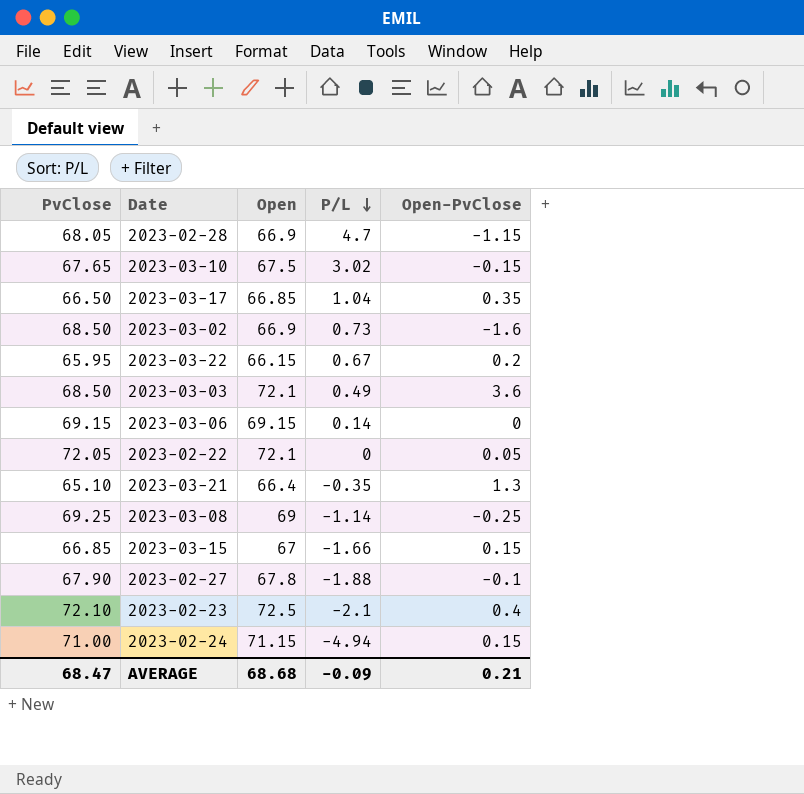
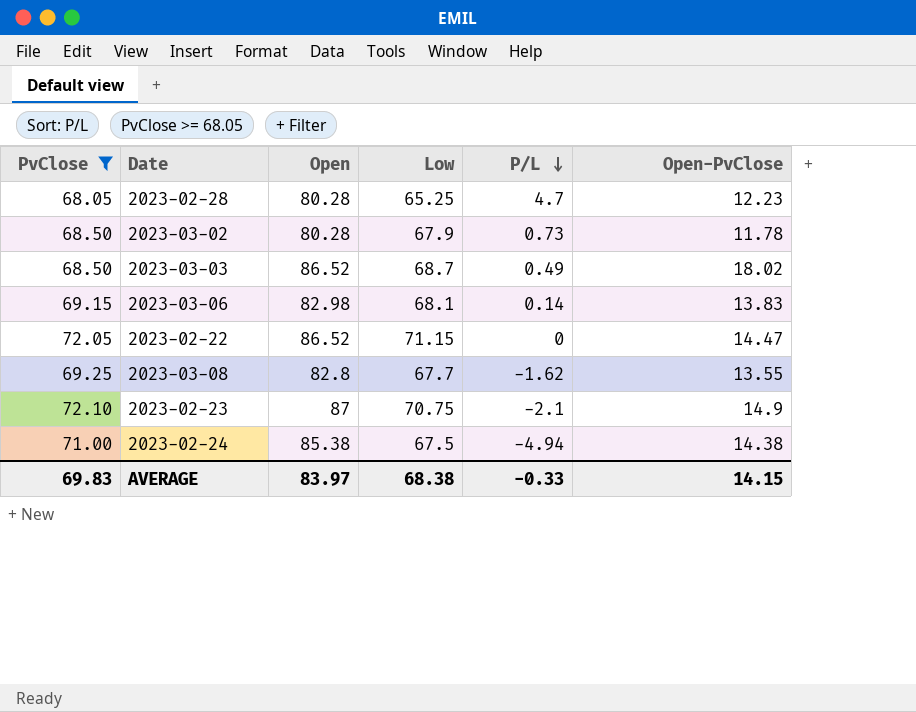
filter: none -> PvClose >= 68.05
column Low | position: none -> 4
2023-02-28 | Open: 66.9 -> 80.28
2023-02-28 | Open-PvClose: -1.15 -> 12.23
2023-03-02 | Open: 66.9 -> 80.28
2023-03-02 | Open-PvClose: -1.6 -> 11.78
2023-03-03 | Open: 72.1 -> 86.52
2023-03-03 | Open-PvClose: 3.6 -> 18.02
2023-03-06 | Open: 69.15 -> 82.98
2023-03-06 | Open-PvClose: 0 -> 13.83
2023-02-22 | Open: 72.1 -> 86.52
2023-02-22 | Open-PvClose: 0.05 -> 14.47
2023-03-08 | Open: 69 -> 82.8
2023-03-08 | P/L: -1.14 -> -1.62
2023-03-08 | Open-PvClose: -0.25 -> 13.55
2023-02-23 | Open: 72.5 -> 87
2023-02-23 | Open-PvClose: 0.4 -> 14.9
2023-02-24 | Open: 71.15 -> 85.38
2023-02-24 | Open-PvClose: 0.15 -> 14.38
AVERAGE | PvClose: 68.47 -> 69.83
AVERAGE | Open: 68.68 -> 83.97
AVERAGE | P/L: -0.09 -> -0.33
AVERAGE | Open-PvClose: 0.21 -> 14.15

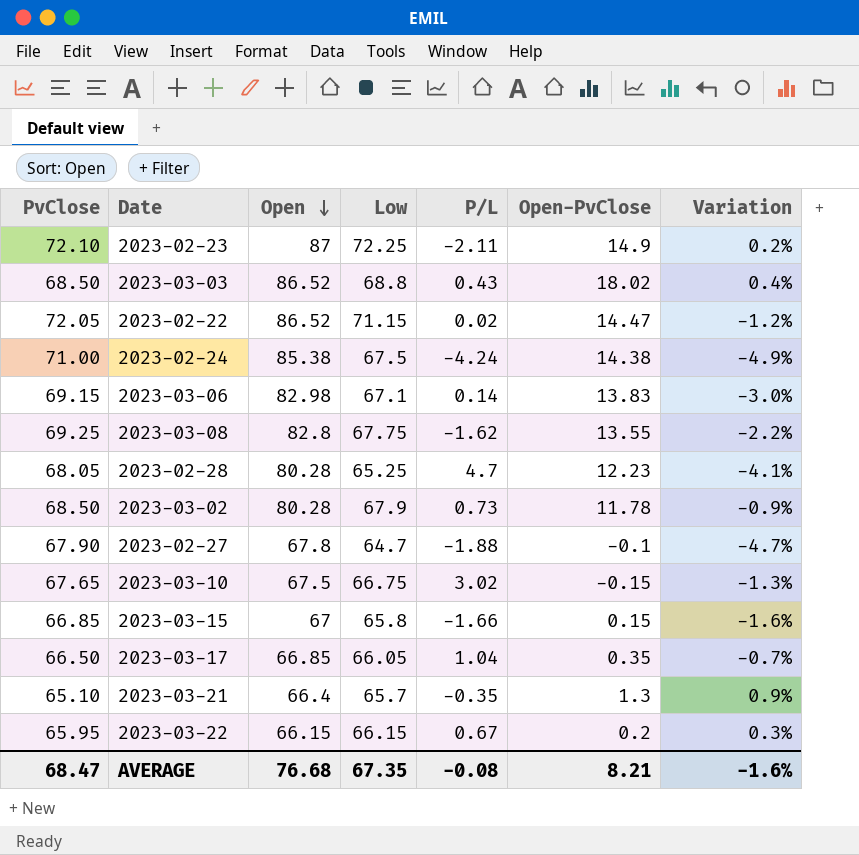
filter: PvClose >= 68.05 -> none
row order: P/L descending -> Open descending
column Variation | formula: none -> ([Low] - [PvClose]) / [PvClose]
2023-02-23 | Low: 70.75 -> 72.25
2023-02-23 | P/L: -2.1 -> -2.11
2023-03-03 | Low: 68.7 -> 68.8
2023-03-03 | P/L: 0.49 -> 0.43
2023-02-22 | P/L: 0 -> 0.02
2023-02-24 | P/L: -4.94 -> -4.24
2023-03-06 | Low: 68.1 -> 67.1
2023-03-08 | Low: 67.7 -> 67.75
AVERAGE | PvClose: 69.83 -> 68.47
AVERAGE | Open: 83.97 -> 76.68
AVERAGE | Low: 68.38 -> 67.35
AVERAGE | P/L: -0.33 -> -0.08
AVERAGE | Open-PvClose: 14.15 -> 8.21

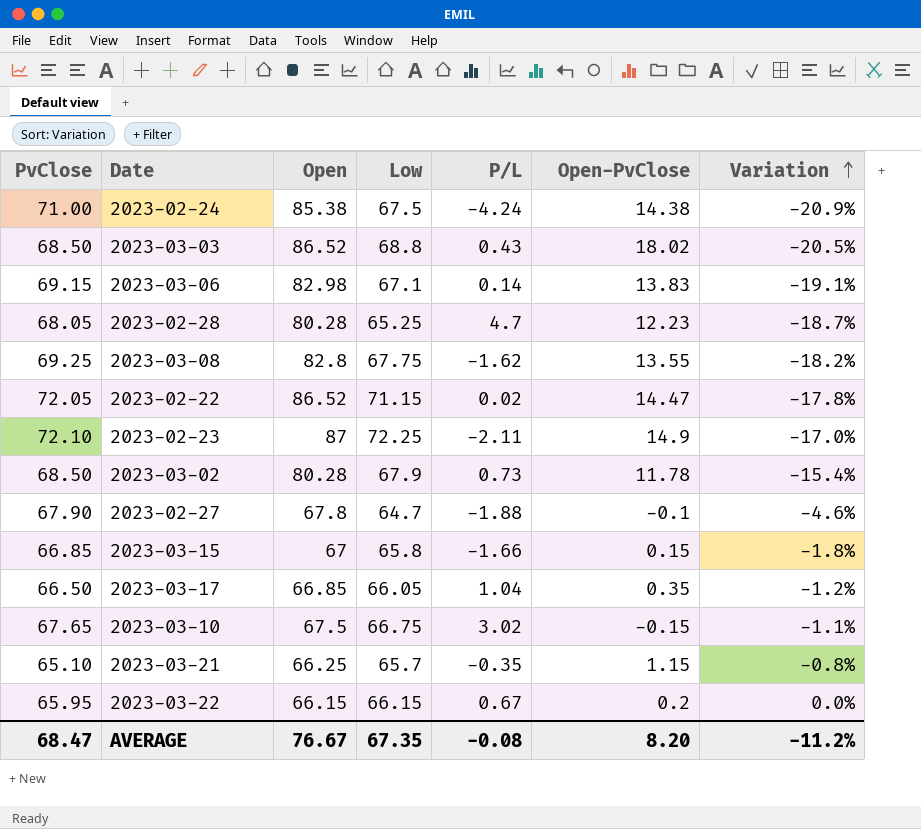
row order: Open descending -> Variation ascending
column Variation | formula: ([Low] - [PvClose]) / [PvClose] -> ([Low] - [Open]) / [Open]
2023-03-21 | Open: 66.4 -> 66.25
2023-03-21 | Open-PvClose: 1.3 -> 1.15
AVERAGE | Open: 76.68 -> 76.67
AVERAGE | Open-PvClose: 8.21 -> 8.20
AVERAGE | Variation: -1.6% -> -11.2%

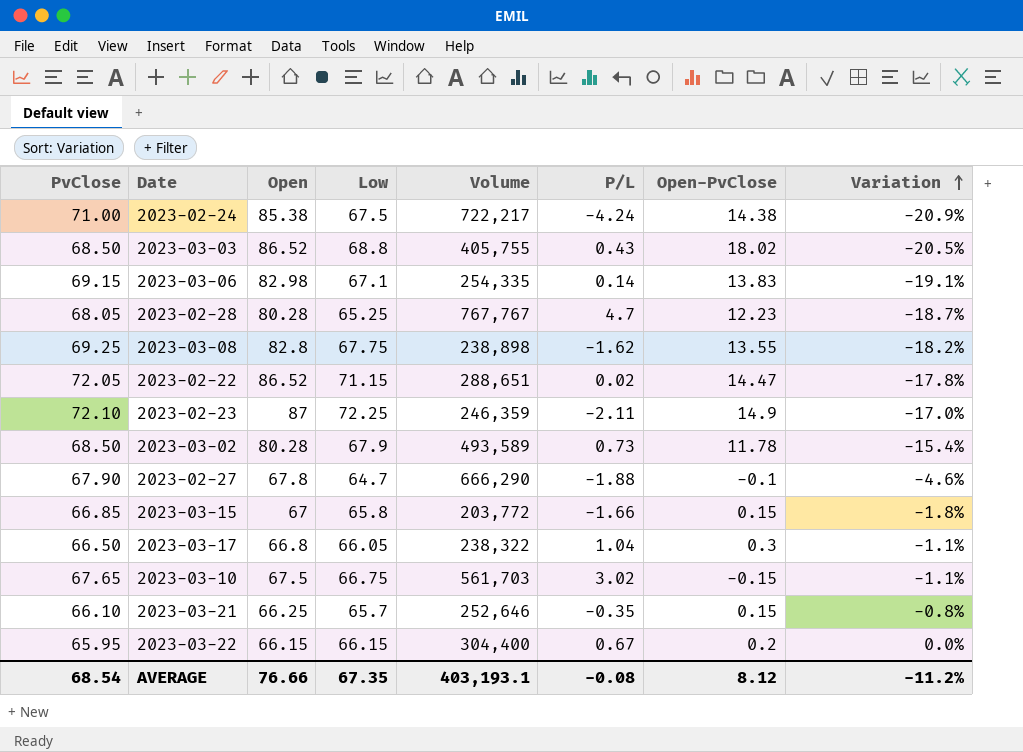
column Volume | position: none -> 5
2023-03-17 | Open: 66.85 -> 66.8
2023-03-17 | Open-PvClose: 0.35 -> 0.3
2023-03-17 | Variation: -1.2% -> -1.1%
2023-03-21 | PvClose: 65.10 -> 66.10
2023-03-21 | Open-PvClose: 1.15 -> 0.15
AVERAGE | PvClose: 68.47 -> 68.54
AVERAGE | Open: 76.67 -> 76.66
AVERAGE | Open-PvClose: 8.20 -> 8.12

